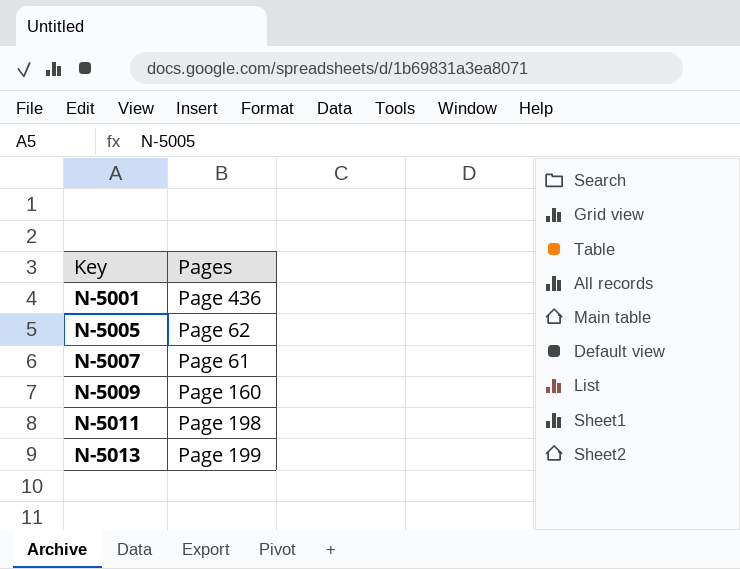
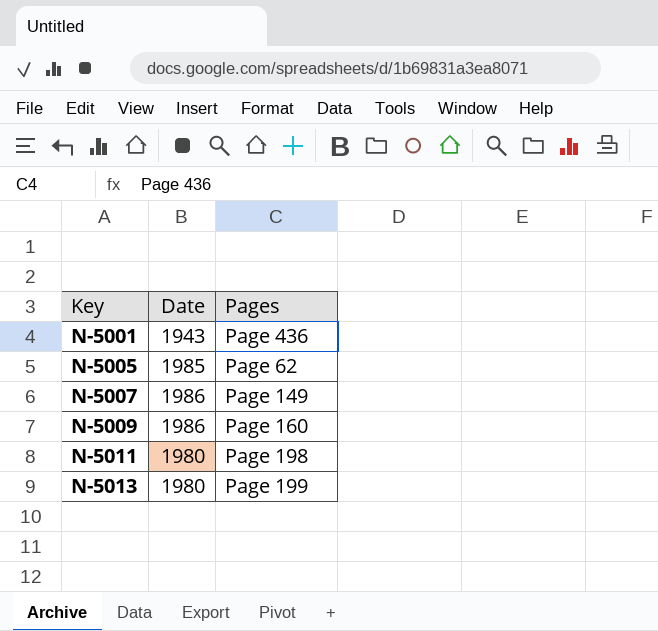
column Date | position: none -> 2
N-5007 | Pages: Page 61 -> Page 149

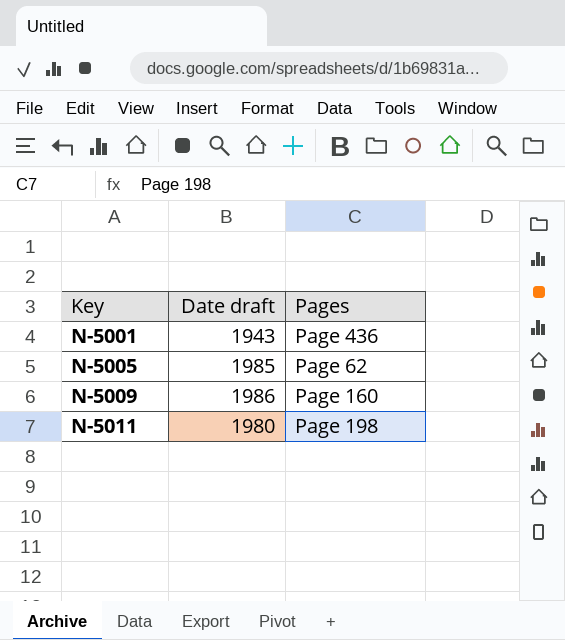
column name: Date -> Date draft
row N-5007: 1986 | Page 149 -> none
row N-5013: 1980 | Page 199 -> none

